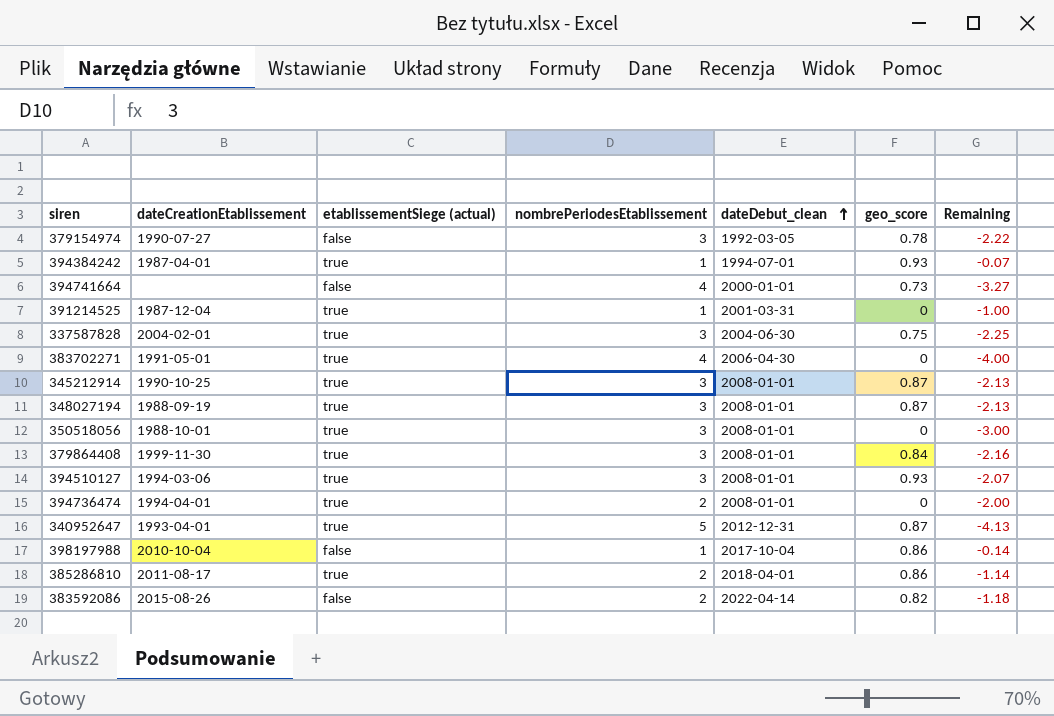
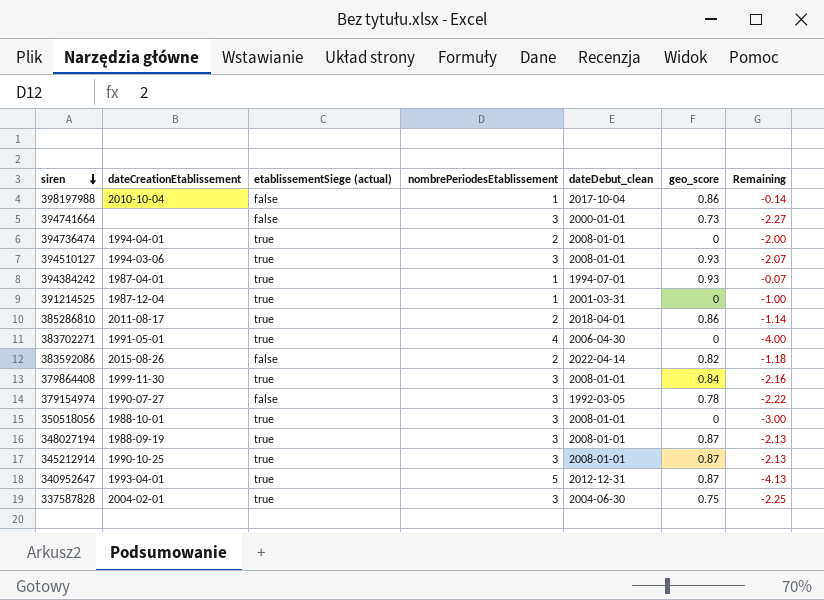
row order: dateDebut_clean ascending -> siren descending
394741664 | nombrePeriodesEtablissement: 4 -> 3
394741664 | Remaining: -3.27 -> -2.27

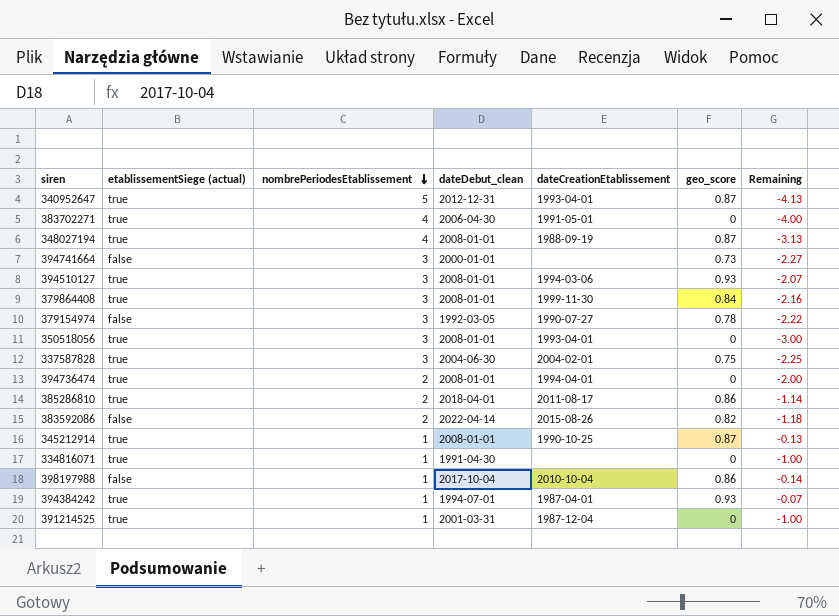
row order: siren descending -> nombrePeriodesEtablissement descending
column dateCreationEtablissement | position: 2 -> 5
348027194 | nombrePeriodesEtablissement: 3 -> 4
348027194 | Remaining: -2.13 -> -3.13
350518056 | dateCreationEtablissement: 1988-10-01 -> 1993-04-01
345212914 | nombrePeriodesEtablissement: 3 -> 1
345212914 | Remaining: -2.13 -> -0.13
row 334816071: none -> true | 1 | 1991-04-30 | none | 0 | -1.00

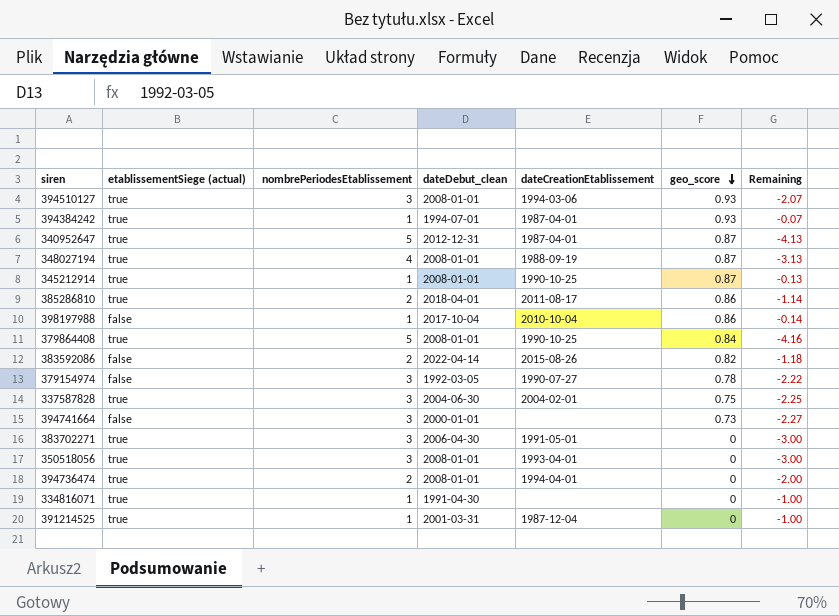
row order: nombrePeriodesEtablissement descending -> geo_score descending
340952647 | dateCreationEtablissement: 1993-04-01 -> 1987-04-01
379864408 | nombrePeriodesEtablissement: 3 -> 5
379864408 | dateCreationEtablissement: 1999-11-30 -> 1990-10-25
379864408 | Remaining: -2.16 -> -4.16
383702271 | nombrePeriodesEtablissement: 4 -> 3
383702271 | Remaining: -4.00 -> -3.00

